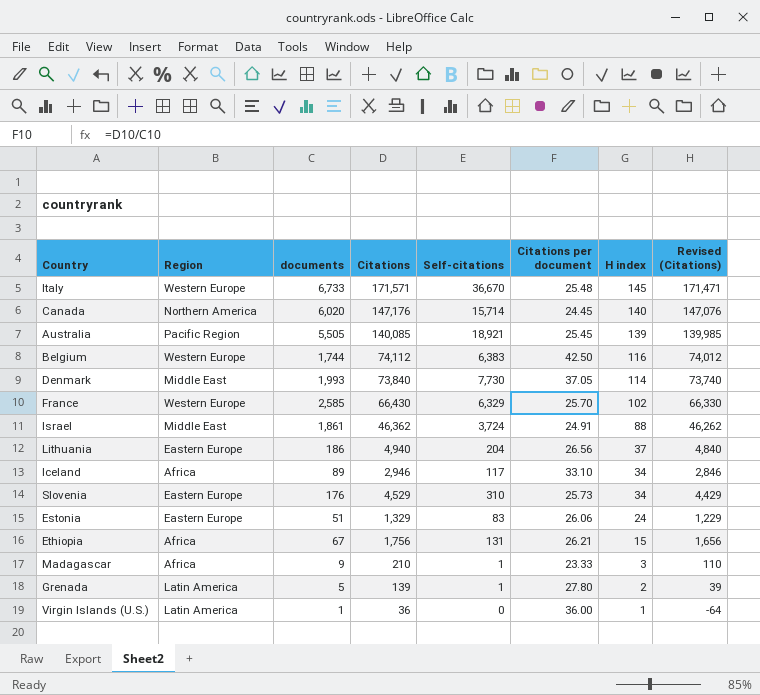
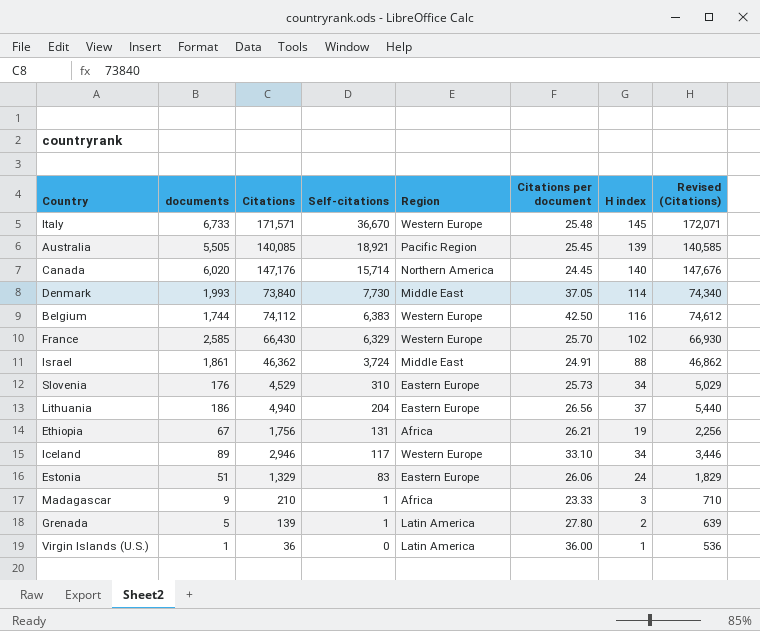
row order: H index descending -> Self-citations descending
column Region | position: 2 -> 5
column Revised (Citations) | formula: [Citations] - 100 -> [Citations] + 500
Ethiopia | H index: 15 -> 19
Iceland | Region: Africa -> Western Europe

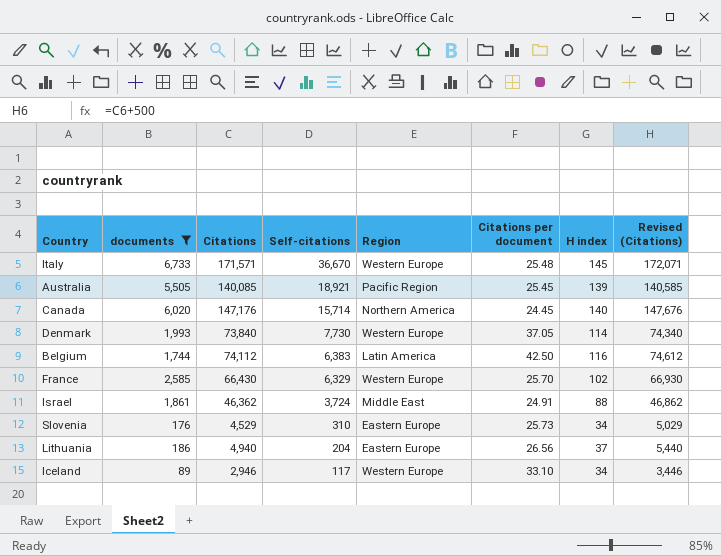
filter: none -> documents >= 89
Denmark | Region: Middle East -> Western Europe
Belgium | Region: Western Europe -> Latin America

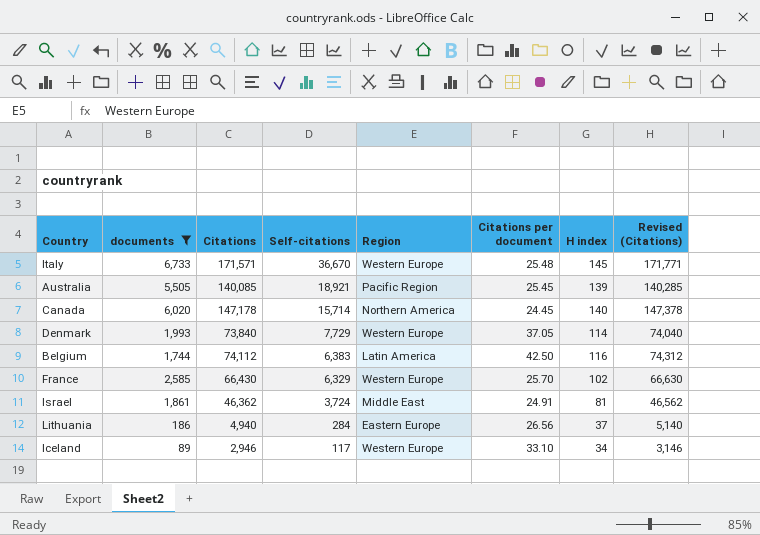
column Revised (Citations) | formula: [Citations] + 500 -> [Citations] + 200
row Slovenia: 176 | 4,529 | 310 | Eastern Europe | 25.73 | 34 | 5,029 -> none
Canada | Citations: 147,176 -> 147,178
Denmark | Self-citations: 7,730 -> 7,729
Israel | H index: 88 -> 81
Lithuania | Self-citations: 204 -> 284

